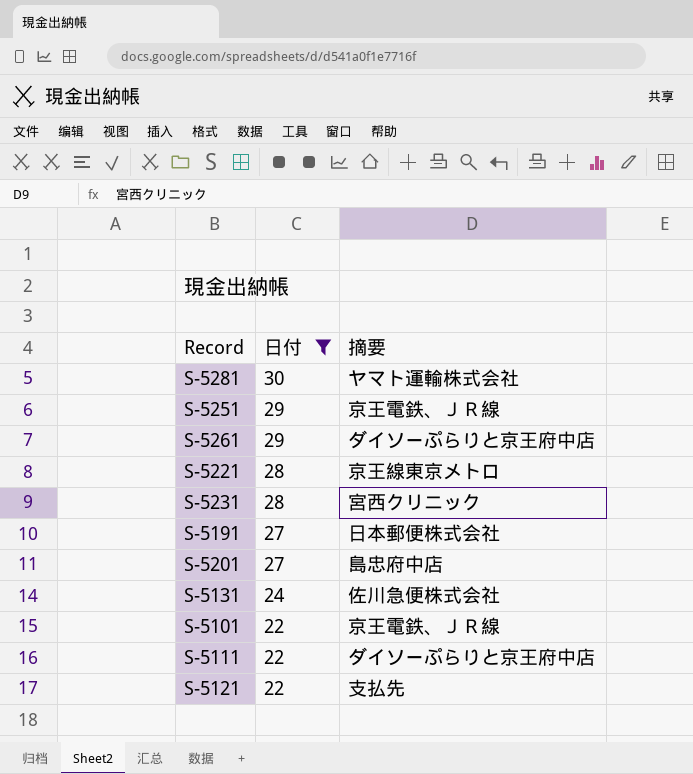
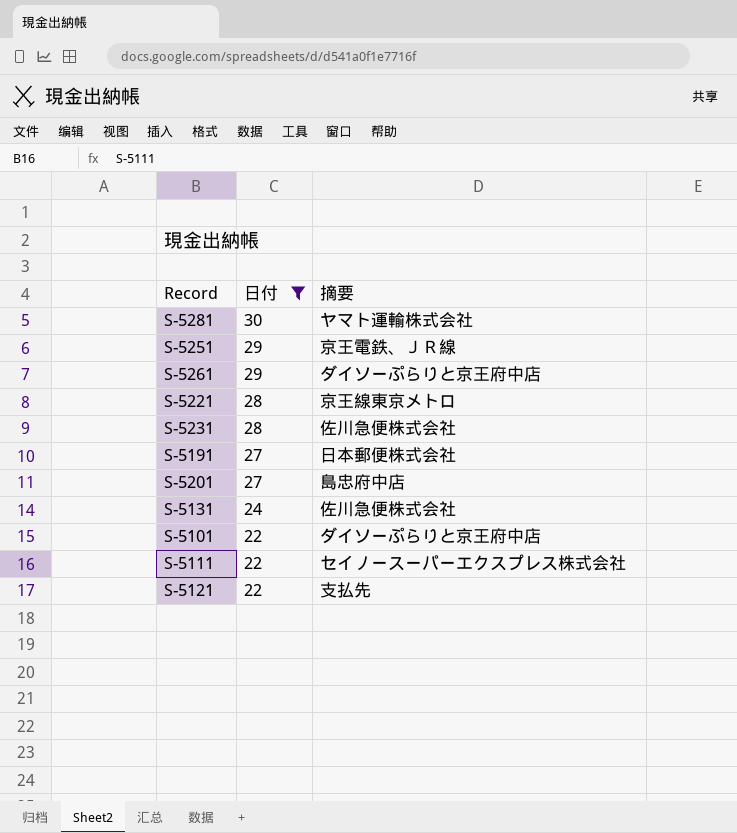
S-5231 | 摘要: 宮西クリニック -> 佐川急便株式会社
S-5101 | 摘要: 京王電鉄、ＪＲ線 -> ダイソーぷらりと京王府中店
S-5111 | 摘要: ダイソーぷらりと京王府中店 -> セイノースーパーエクスプレス株式会社

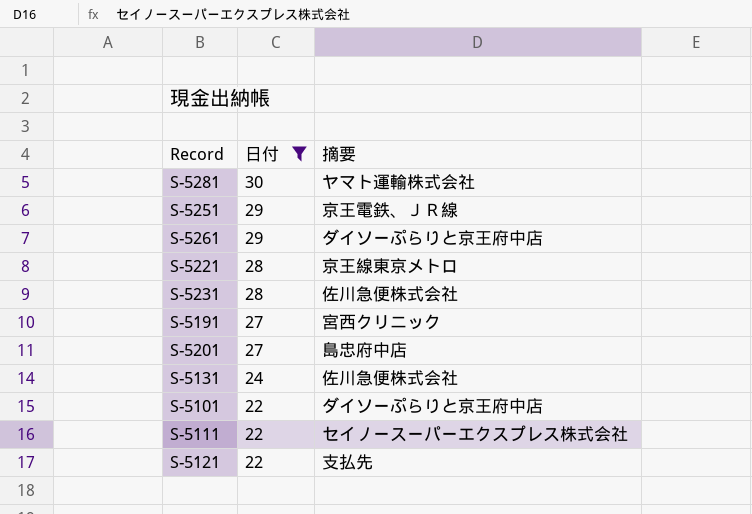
S-5191 | 摘要: 日本郵便株式会社 -> 宮西クリニック

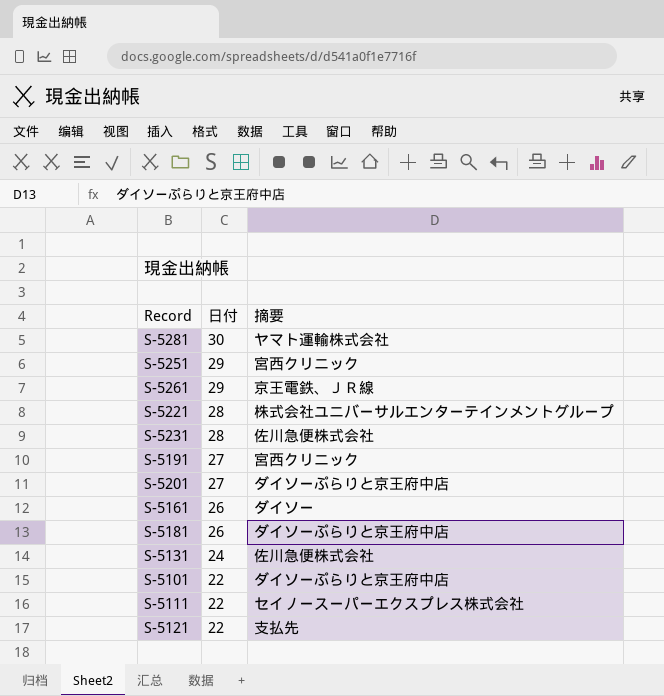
filter: 日付 != 26 -> none
S-5251 | 摘要: 京王電鉄、ＪＲ線 -> 宮西クリニック
S-5261 | 摘要: ダイソーぷらりと京王府中店 -> 京王電鉄、ＪＲ線
S-5221 | 摘要: 京王線東京メトロ -> 株式会社ユニバーサルエンターテインメントグループ
S-5201 | 摘要: 島忠府中店 -> ダイソーぷらりと京王府中店

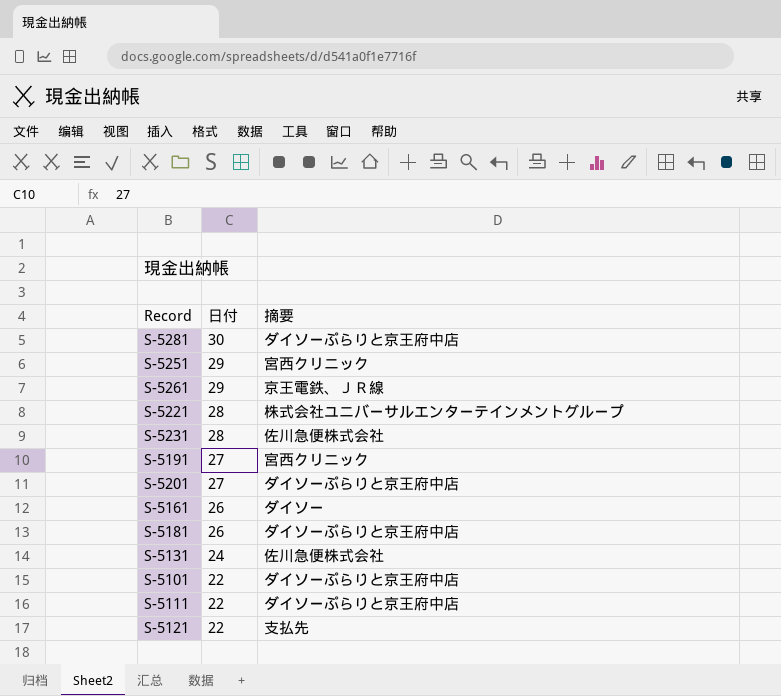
S-5281 | 摘要: ヤマト運輸株式会社 -> ダイソーぷらりと京王府中店
S-5111 | 摘要: セイノースーパーエクスプレス株式会社 -> ダイソーぷらりと京王府中店

